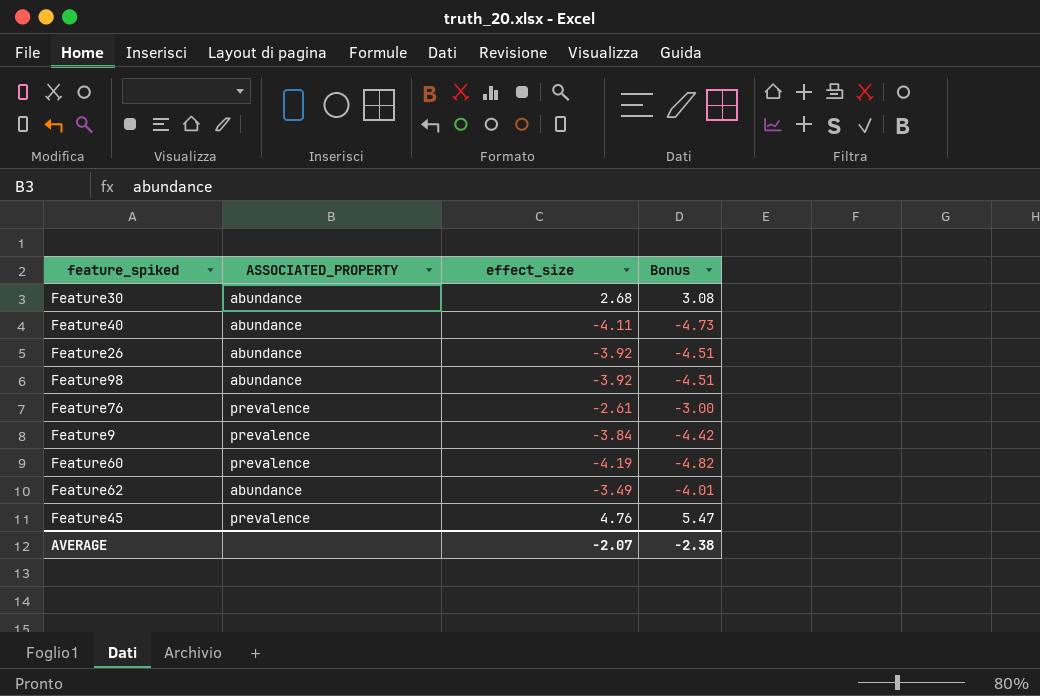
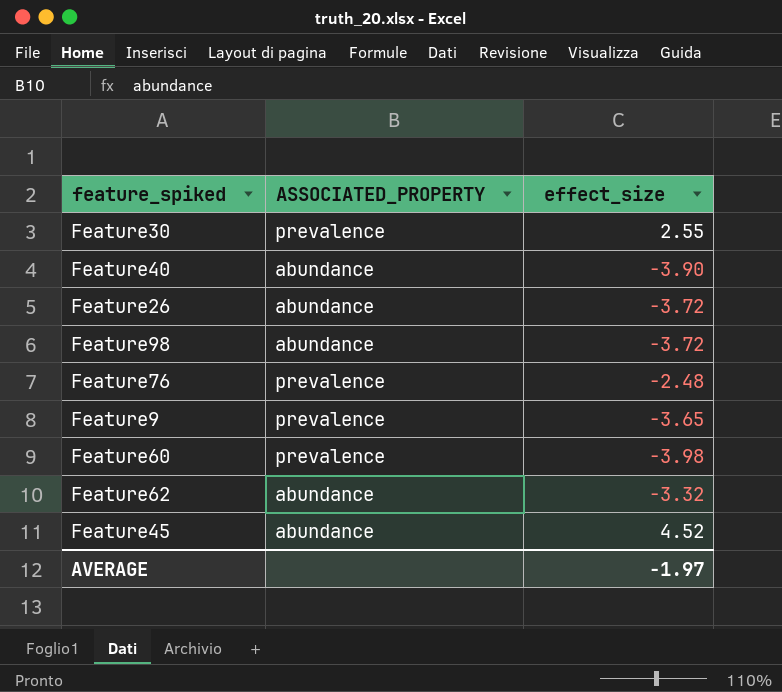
column Bonus | formula: [effect_size] * 1.15 -> none
Feature30 | ASSOCIATED_PROPERTY: abundance -> prevalence
Feature30 | effect_size: 2.68 -> 2.55
Feature40 | effect_size: -4.11 -> -3.90
Feature26 | effect_size: -3.92 -> -3.72
Feature98 | effect_size: -3.92 -> -3.72
Feature76 | effect_size: -2.61 -> -2.48
Feature9 | effect_size: -3.84 -> -3.65
Feature60 | effect_size: -4.19 -> -3.98
Feature62 | effect_size: -3.49 -> -3.32
Feature45 | ASSOCIATED_PROPERTY: prevalence -> abundance
Feature45 | effect_size: 4.76 -> 4.52
AVERAGE | effect_size: -2.07 -> -1.97

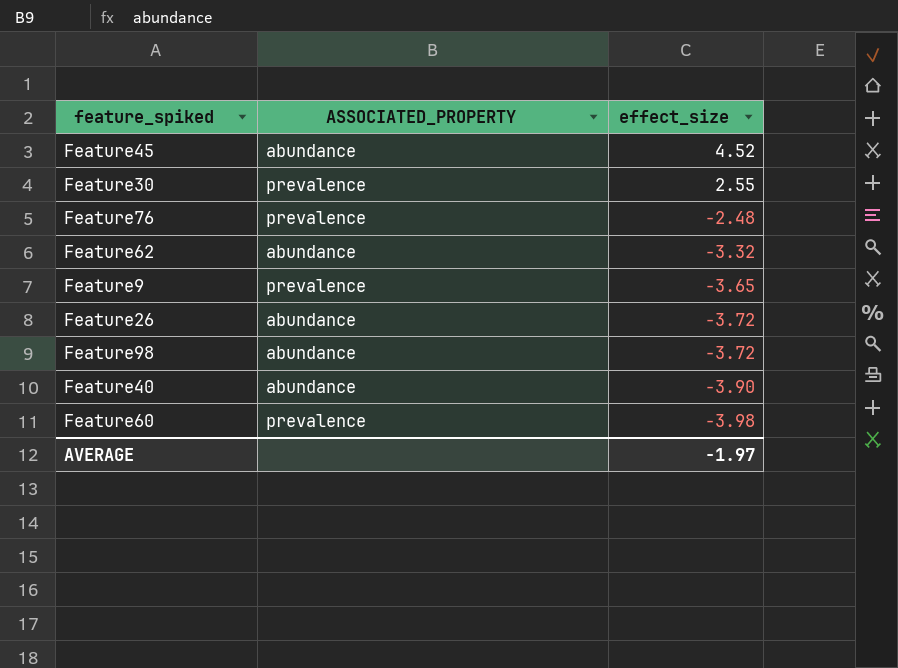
row order: none -> effect_size descending

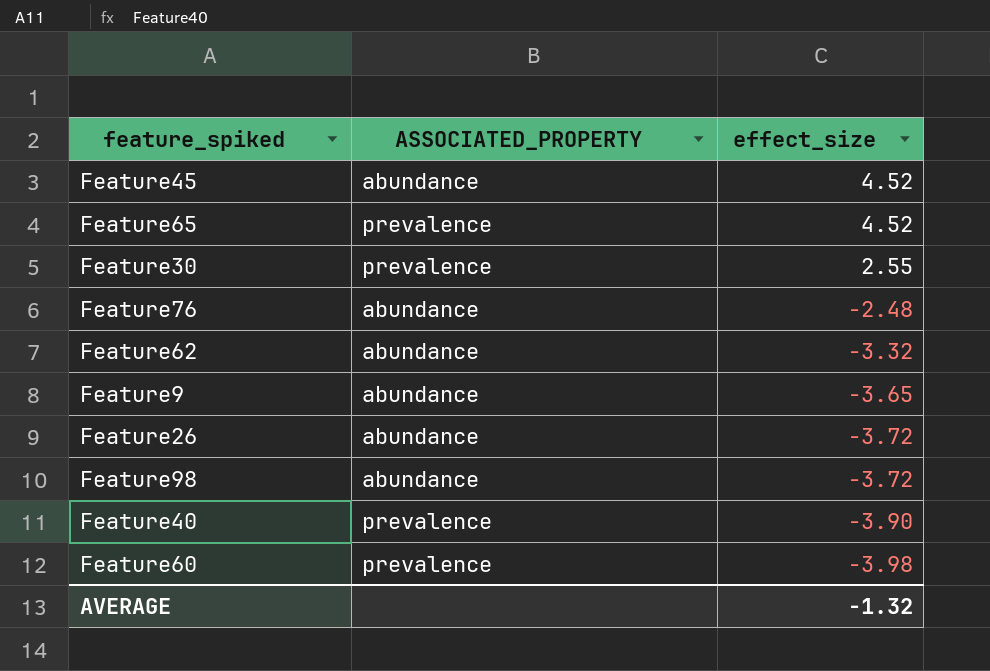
row Feature65: none -> prevalence | 4.52
Feature76 | ASSOCIATED_PROPERTY: prevalence -> abundance
Feature9 | ASSOCIATED_PROPERTY: prevalence -> abundance
Feature40 | ASSOCIATED_PROPERTY: abundance -> prevalence
AVERAGE | effect_size: -1.97 -> -1.32

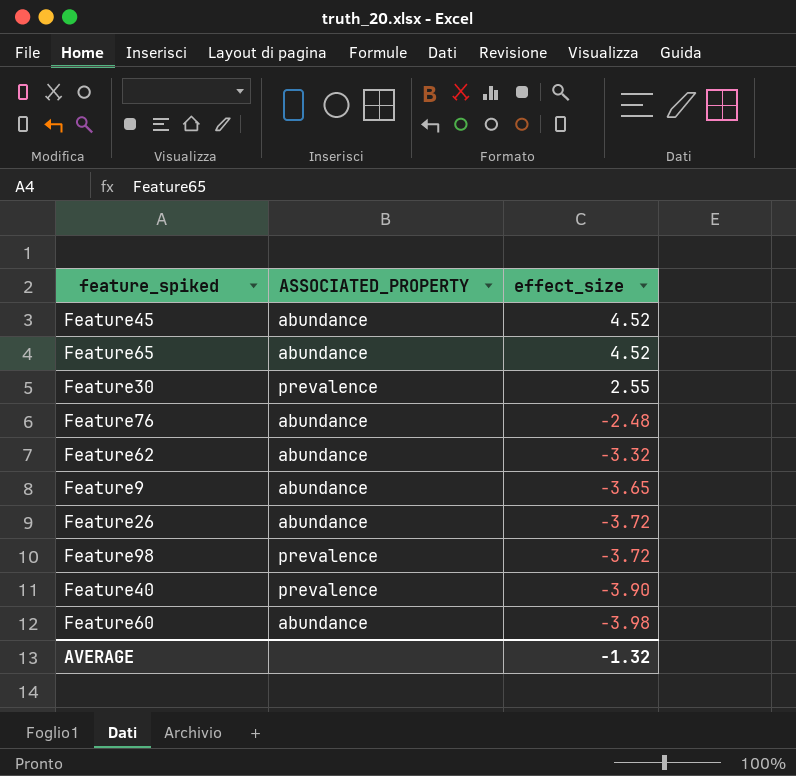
Feature65 | ASSOCIATED_PROPERTY: prevalence -> abundance
Feature98 | ASSOCIATED_PROPERTY: abundance -> prevalence
Feature60 | ASSOCIATED_PROPERTY: prevalence -> abundance

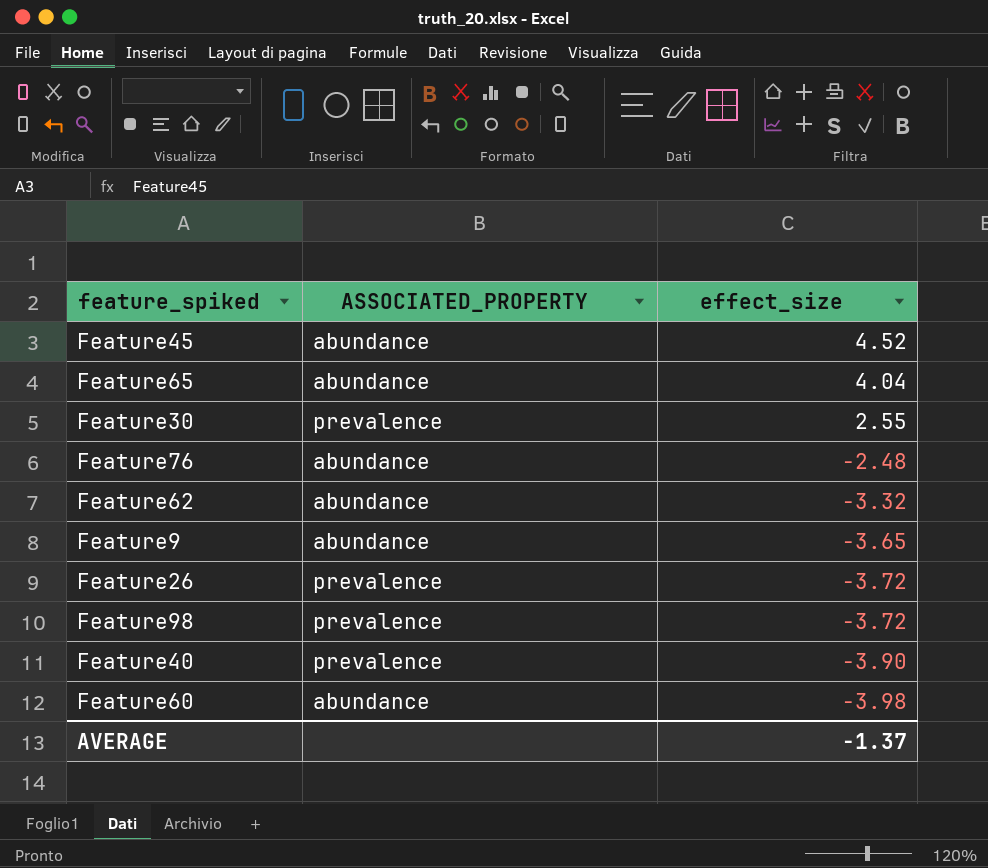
Feature65 | effect_size: 4.52 -> 4.04
Feature26 | ASSOCIATED_PROPERTY: abundance -> prevalence
AVERAGE | effect_size: -1.32 -> -1.37

